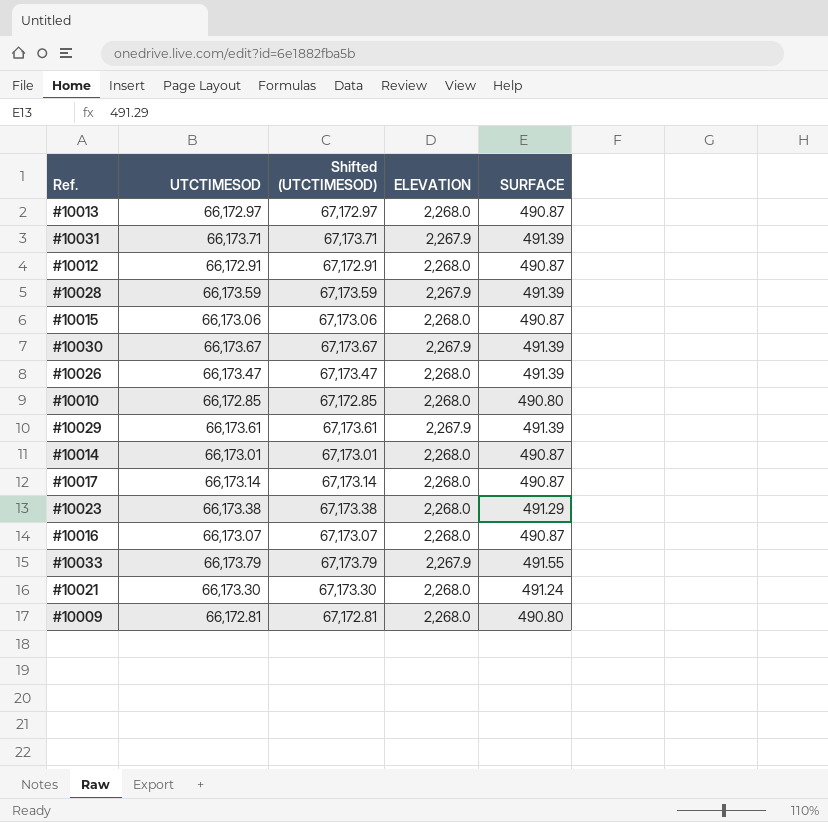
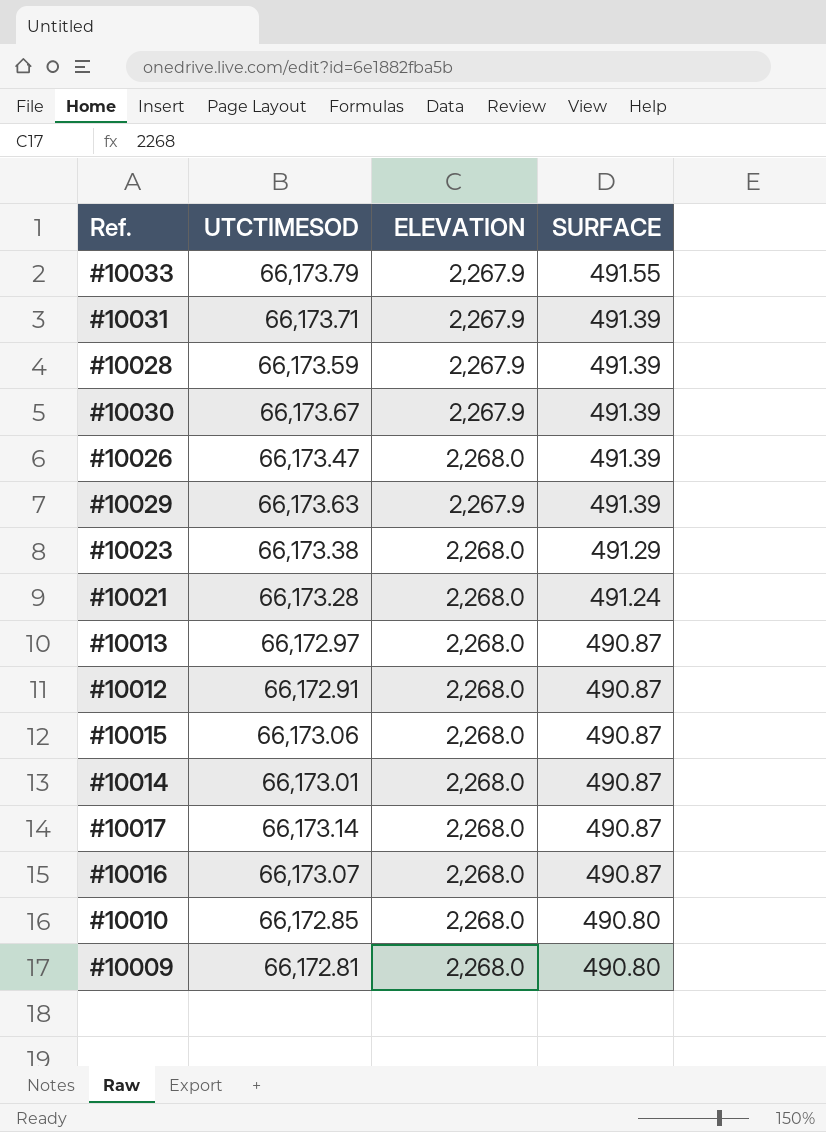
row order: none -> SURFACE descending
column Shifted (UTCTIMESOD) | formula: [UTCTIMESOD] + 1000 -> none
#10029 | UTCTIMESOD: 66,173.61 -> 66,173.63
#10021 | UTCTIMESOD: 66,173.30 -> 66,173.28

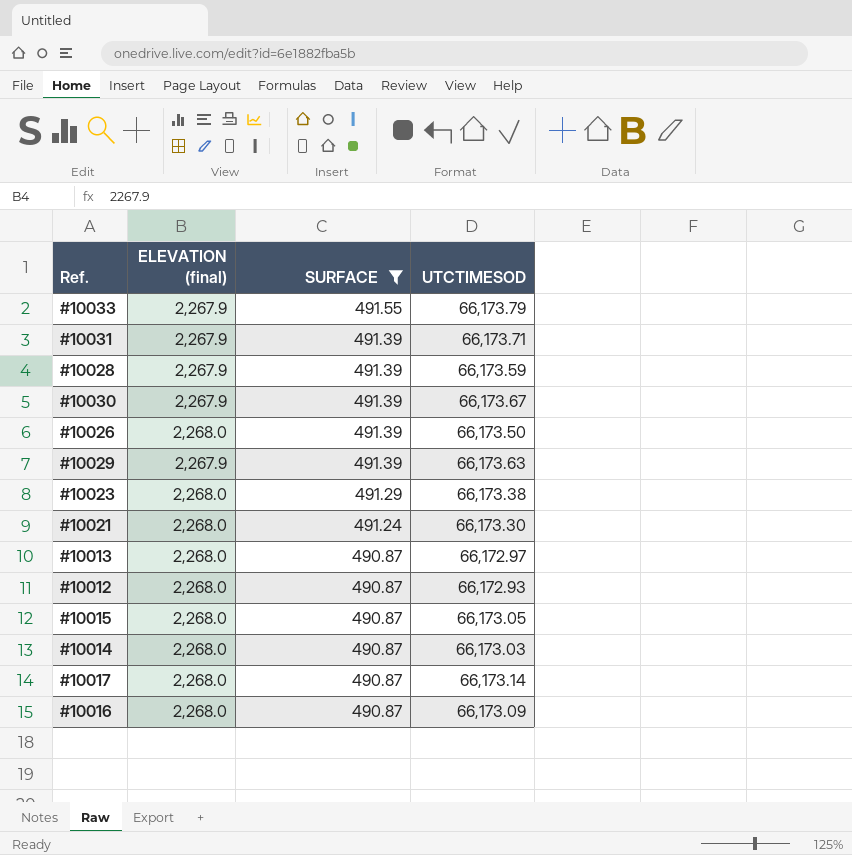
filter: none -> SURFACE != 490.80
column name: ELEVATION -> ELEVATION (final)
column UTCTIMESOD | position: 2 -> 4
#10026 | UTCTIMESOD: 66,173.47 -> 66,173.50
#10021 | UTCTIMESOD: 66,173.28 -> 66,173.30
#10012 | UTCTIMESOD: 66,172.91 -> 66,172.93
#10015 | UTCTIMESOD: 66,173.06 -> 66,173.05
#10014 | UTCTIMESOD: 66,173.01 -> 66,173.03
#10016 | UTCTIMESOD: 66,173.07 -> 66,173.09

